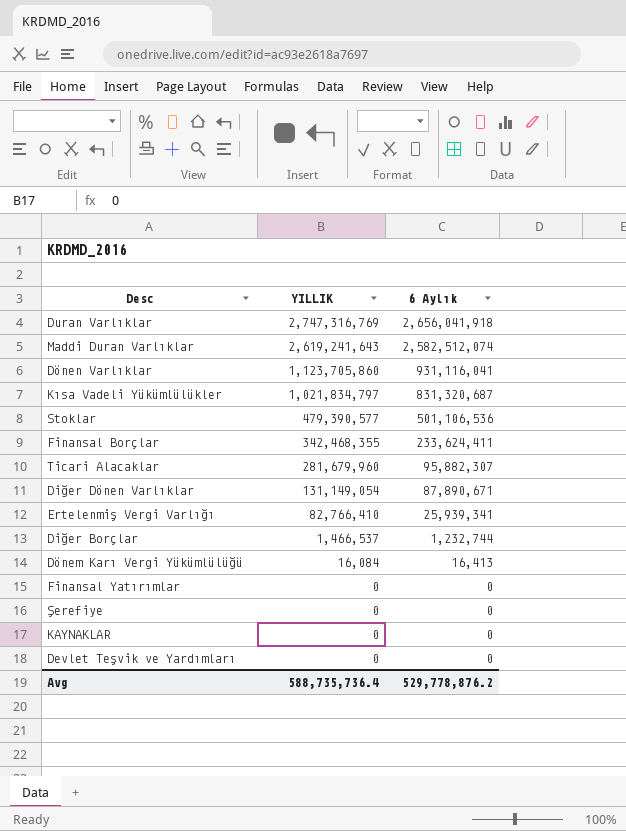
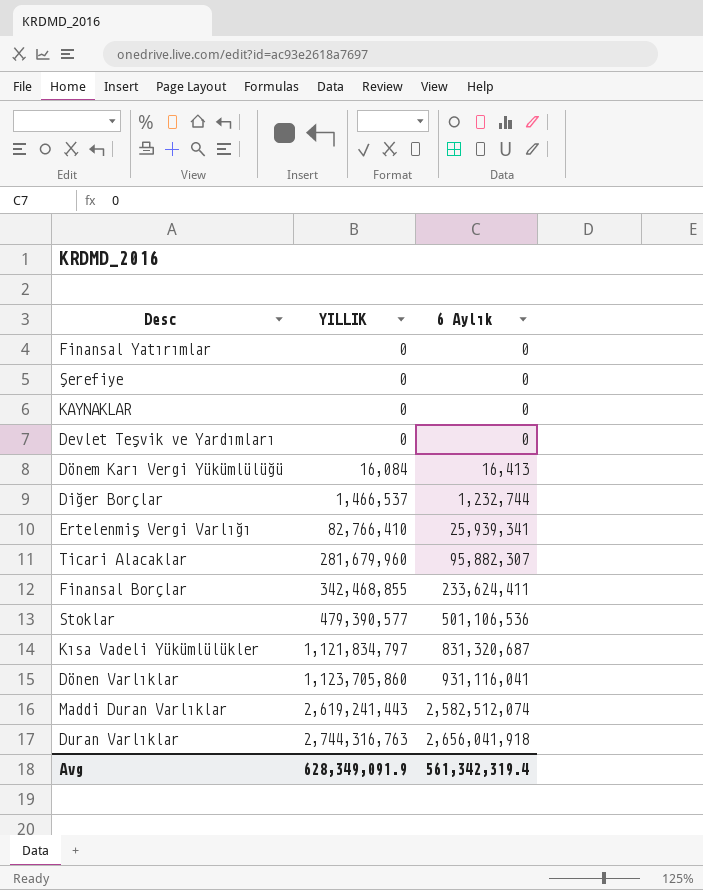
row order: YILLIK descending -> YILLIK ascending
row Diğer Dönen Varlıklar: 131,149,054 | 87,890,671 -> none
Finansal Borçlar | YILLIK: 342,468,355 -> 342,468,855
Kısa Vadeli Yükümlülükler | YILLIK: 1,021,834,797 -> 1,121,834,797
Maddi Duran Varlıklar | YILLIK: 2,619,241,643 -> 2,619,241,443
Duran Varlıklar | YILLIK: 2,747,316,769 -> 2,744,316,763
Avg | YILLIK: 588,735,736.4 -> 628,349,091.9
Avg | 6 Aylık: 529,778,876.2 -> 561,342,319.4

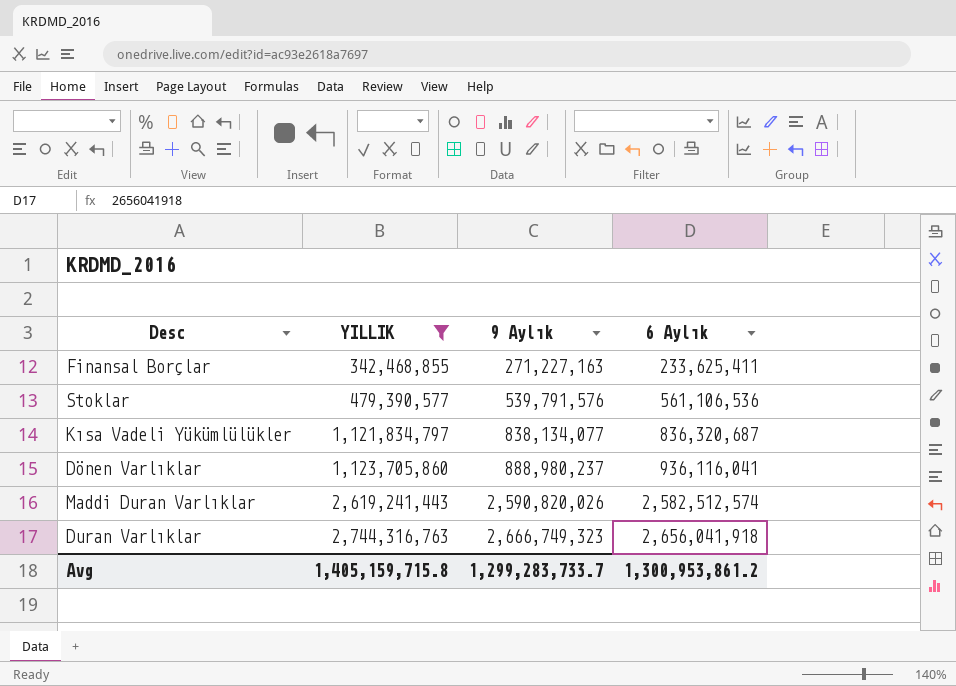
filter: none -> YILLIK >= 342,468,855
column 9 Aylık | position: none -> 3
Finansal Borçlar | 6 Aylık: 233,624,411 -> 233,625,411
Stoklar | 6 Aylık: 501,106,536 -> 561,106,536
Kısa Vadeli Yükümlülükler | 6 Aylık: 831,320,687 -> 836,320,687
Dönen Varlıklar | 6 Aylık: 931,116,041 -> 936,116,041
Maddi Duran Varlıklar | 6 Aylık: 2,582,512,074 -> 2,582,512,574
Avg | YILLIK: 628,349,091.9 -> 1,405,159,715.8
Avg | 6 Aylık: 561,342,319.4 -> 1,300,953,861.2

